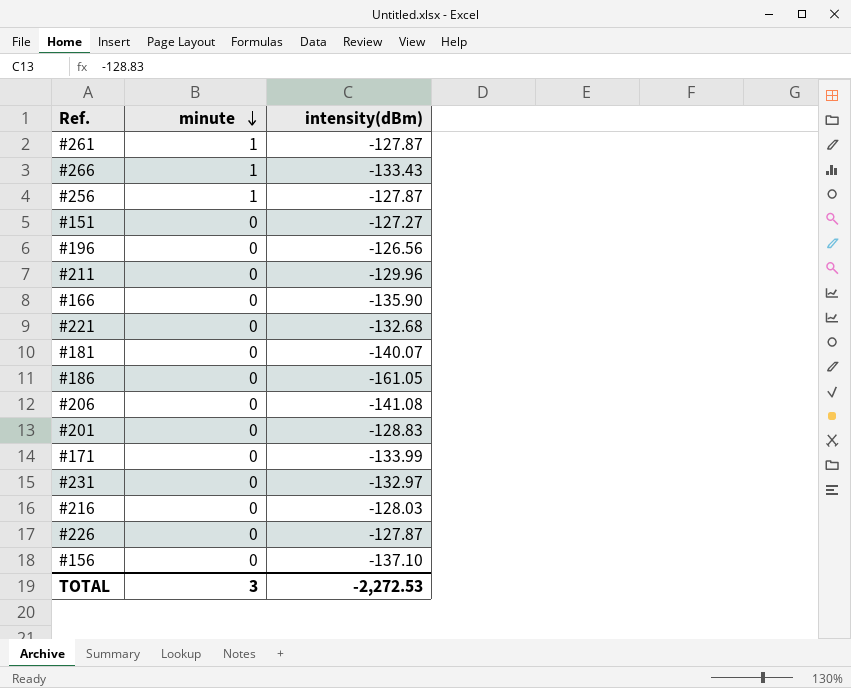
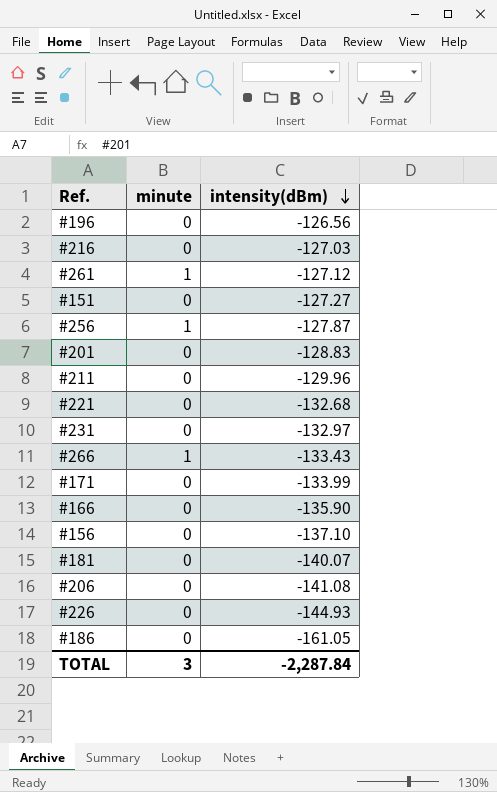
row order: minute descending -> intensity(dBm) descending
#216 | intensity(dBm): -128.03 -> -127.03
#261 | intensity(dBm): -127.87 -> -127.12
#226 | intensity(dBm): -127.87 -> -144.93
TOTAL | intensity(dBm): -2,272.53 -> -2,287.84

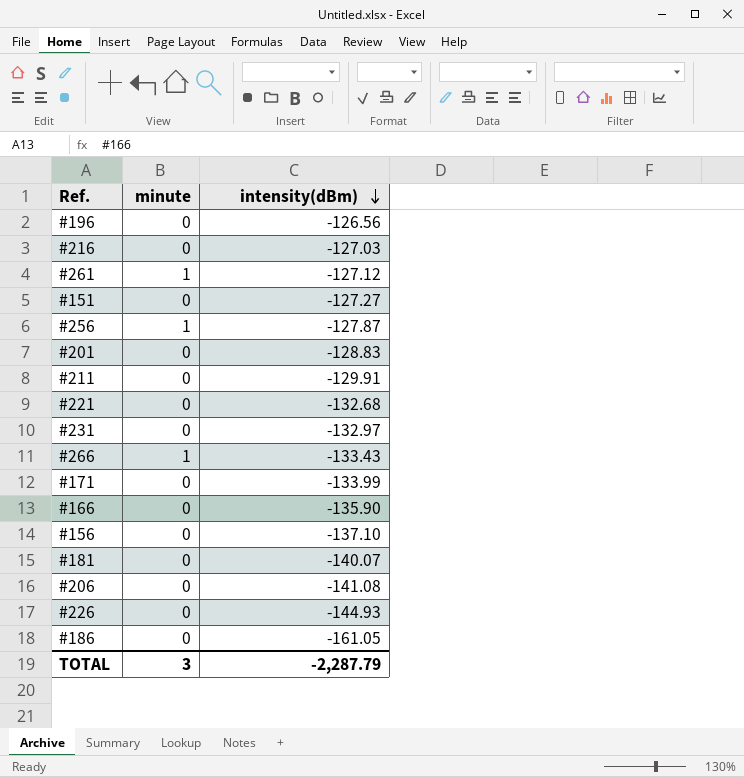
#211 | intensity(dBm): -129.96 -> -129.91
TOTAL | intensity(dBm): -2,287.84 -> -2,287.79

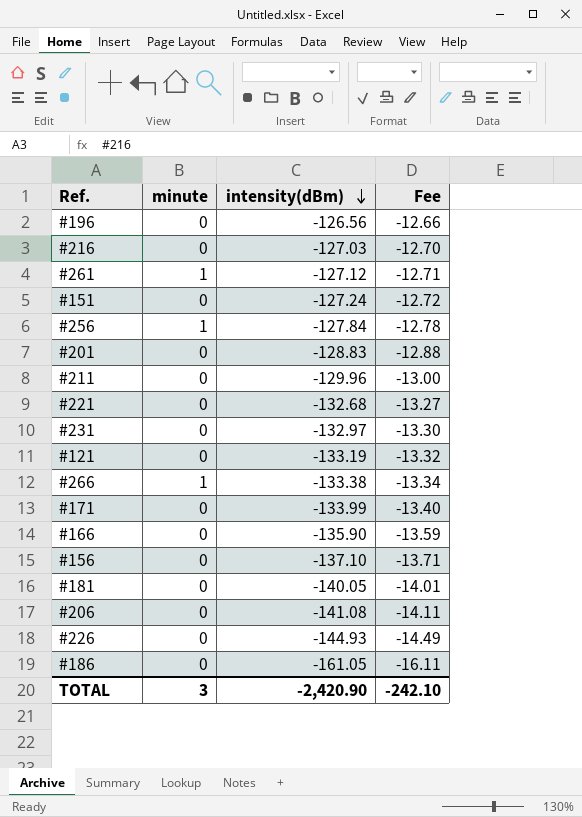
column Fee | formula: none -> [intensity(dBm)] * 0.1
#151 | intensity(dBm): -127.27 -> -127.24
#256 | intensity(dBm): -127.87 -> -127.84
#211 | intensity(dBm): -129.91 -> -129.96
row #121: none -> 0 | -133.19 | -13.32
#266 | intensity(dBm): -133.43 -> -133.38
#181 | intensity(dBm): -140.07 -> -140.05
TOTAL | intensity(dBm): -2,287.79 -> -2,420.90

